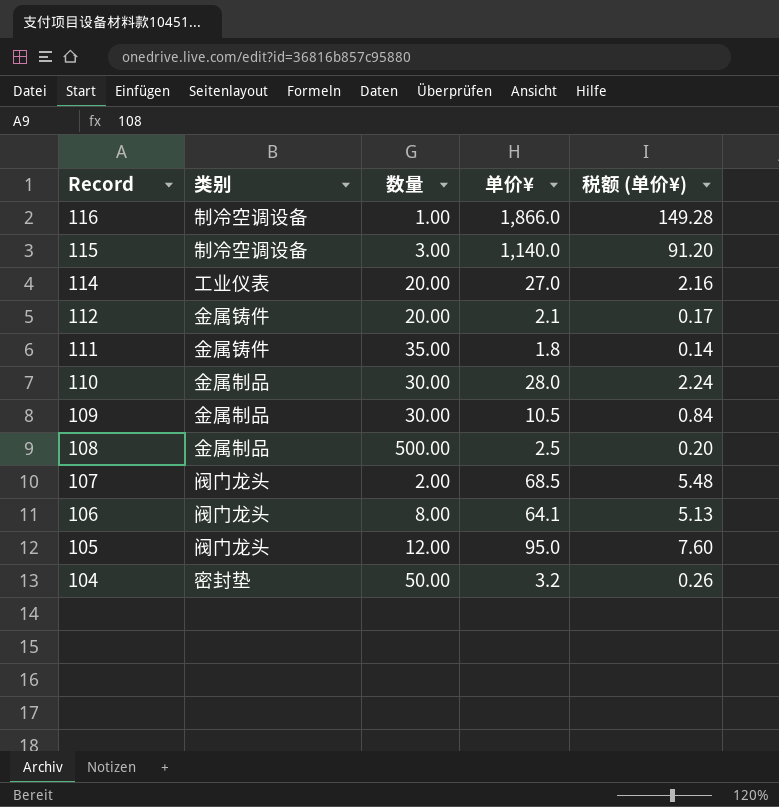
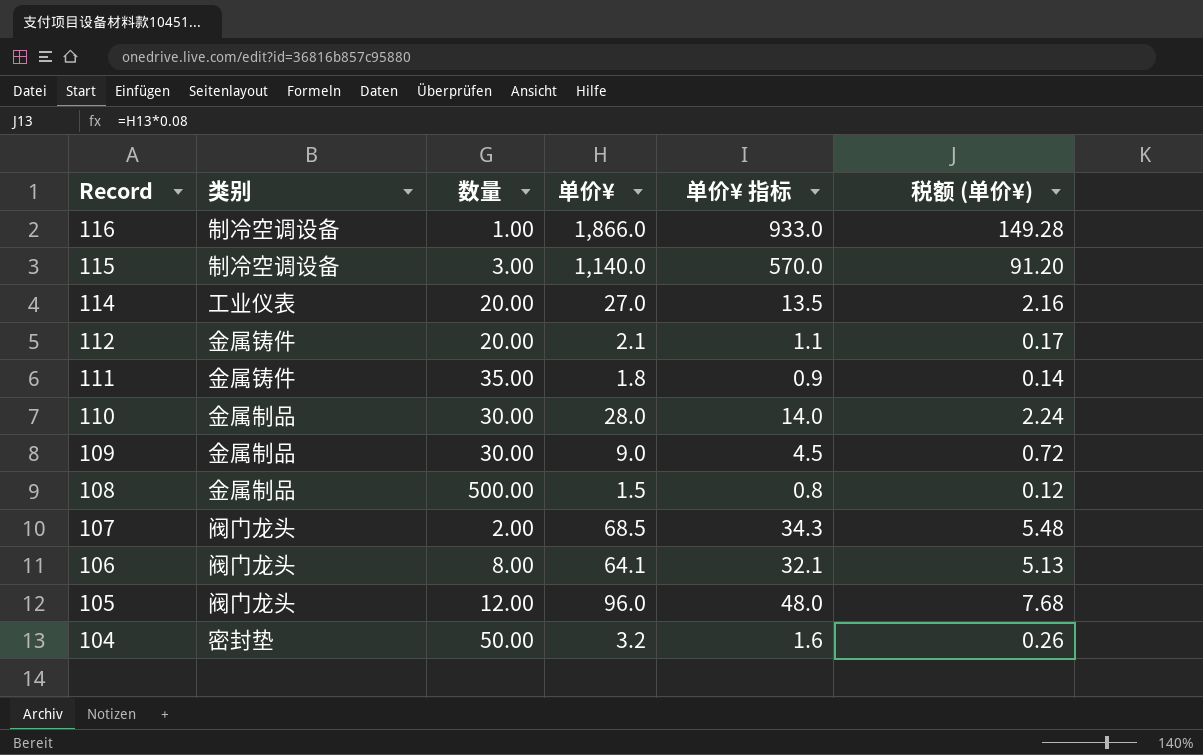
column 单价¥ 指标 | formula: none -> [单价¥] * 0.5
109 | 单价¥: 10.5 -> 9.0
109 | 税额 (单价¥): 0.84 -> 0.72
108 | 单价¥: 2.5 -> 1.5
108 | 税额 (单价¥): 0.20 -> 0.12
105 | 单价¥: 95.0 -> 96.0
105 | 税额 (单价¥): 7.60 -> 7.68

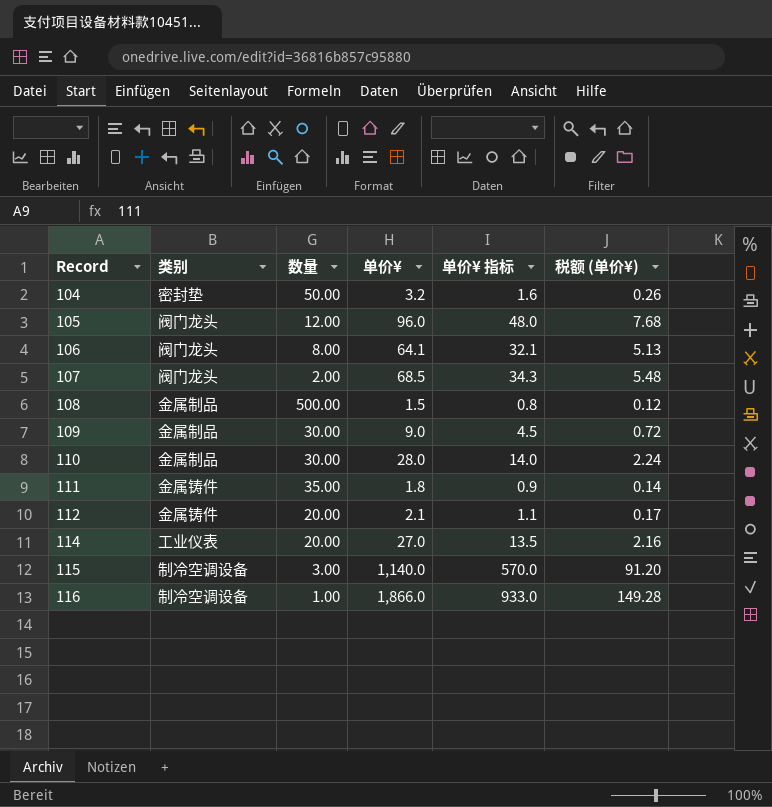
row order: Record descending -> Record ascending

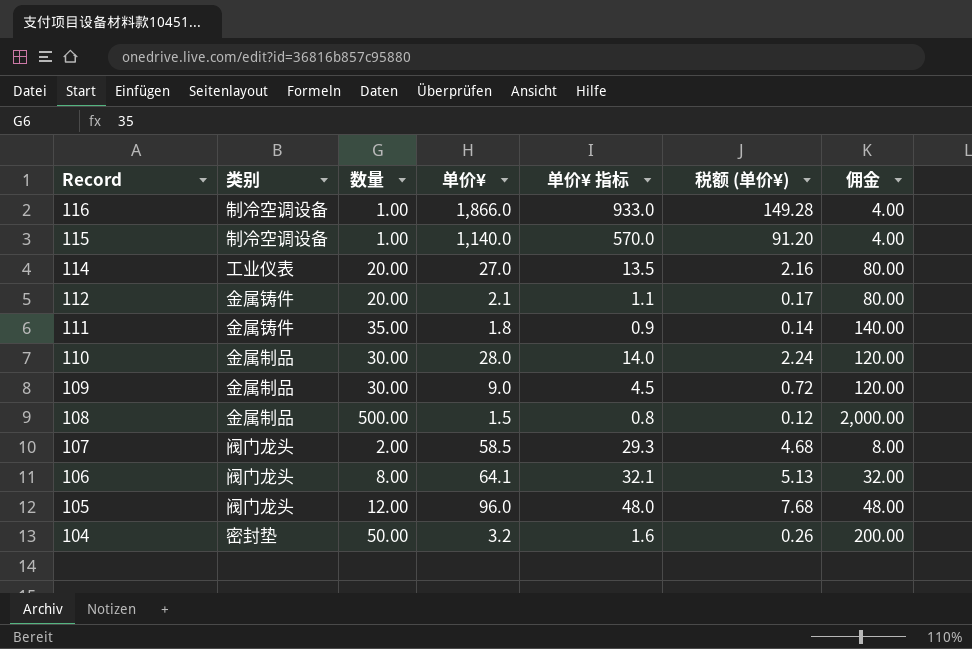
row order: Record ascending -> Record descending
column 佣金 | formula: none -> [数量] * 4
115 | 数量: 3.00 -> 1.00
107 | 单价¥: 68.5 -> 58.5
107 | 单价¥ 指标: 34.3 -> 29.3
107 | 税额 (单价¥): 5.48 -> 4.68

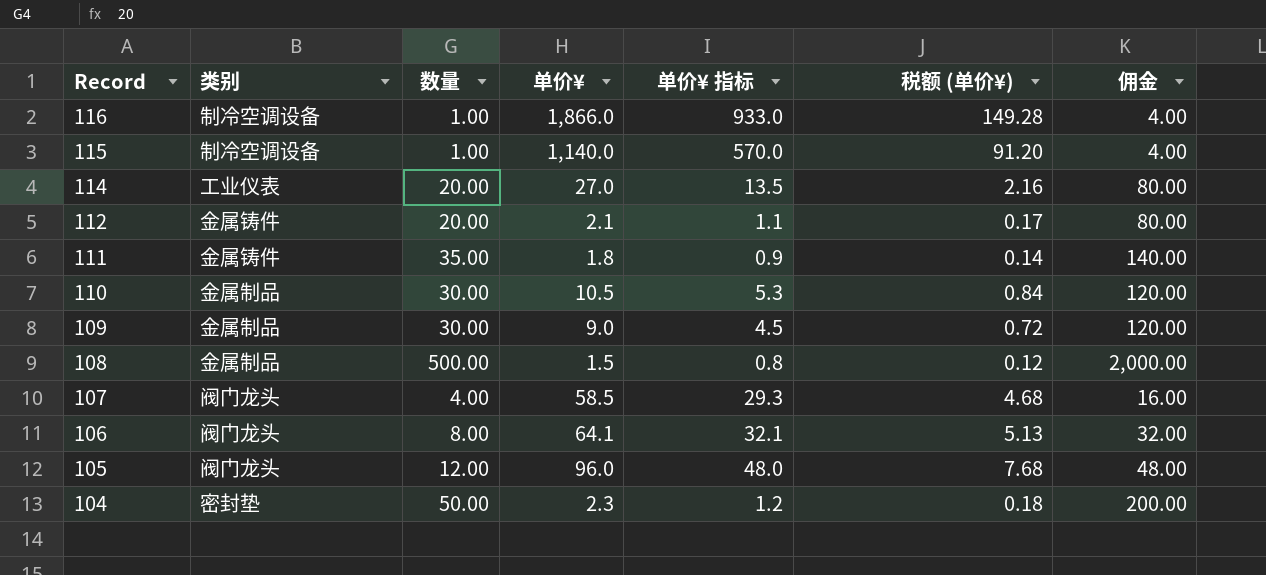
110 | 单价¥: 28.0 -> 10.5
110 | 单价¥ 指标: 14.0 -> 5.3
110 | 税额 (单价¥): 2.24 -> 0.84
107 | 数量: 2.00 -> 4.00
107 | 佣金: 8.00 -> 16.00
104 | 单价¥: 3.2 -> 2.3
104 | 单价¥ 指标: 1.6 -> 1.2
104 | 税额 (单价¥): 0.26 -> 0.18

